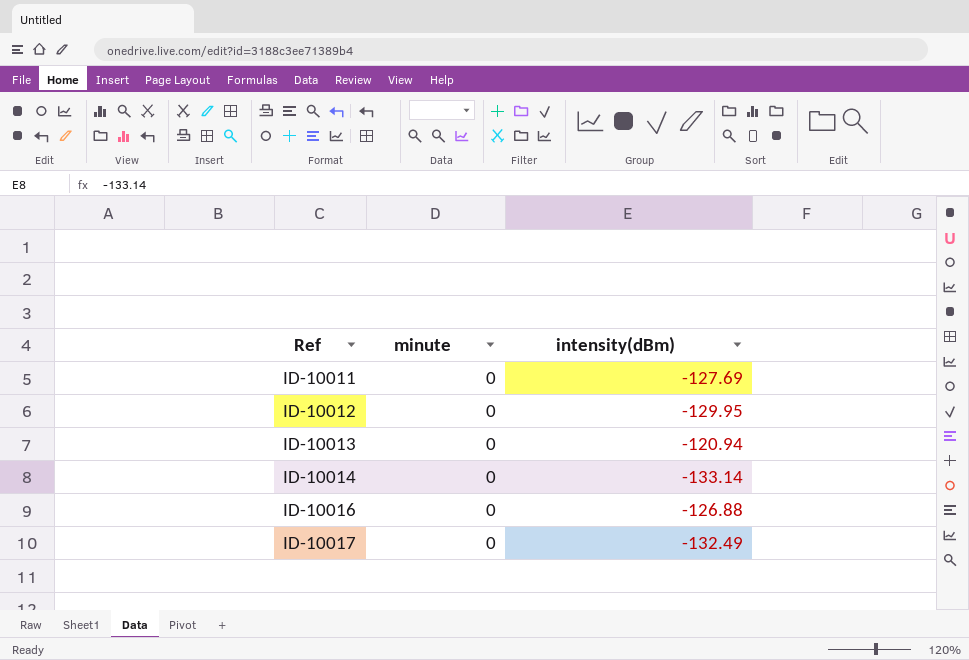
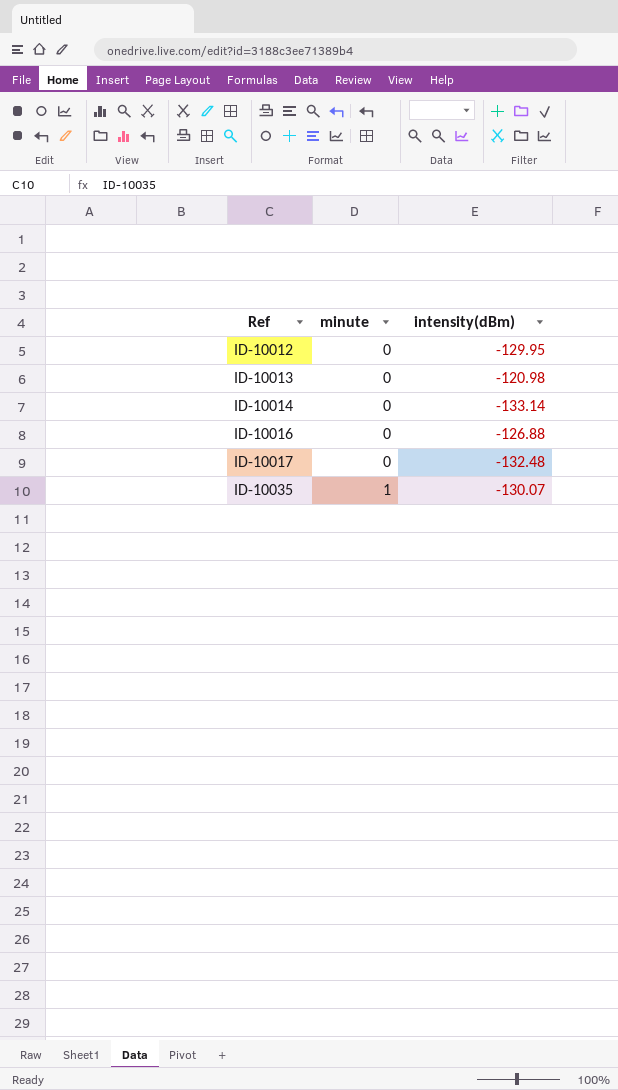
row ID-10011: 0 | -127.69 -> none
ID-10013 | intensity(dBm): -120.94 -> -120.98
ID-10017 | intensity(dBm): -132.49 -> -132.48
row ID-10035: none -> 1 | -130.07

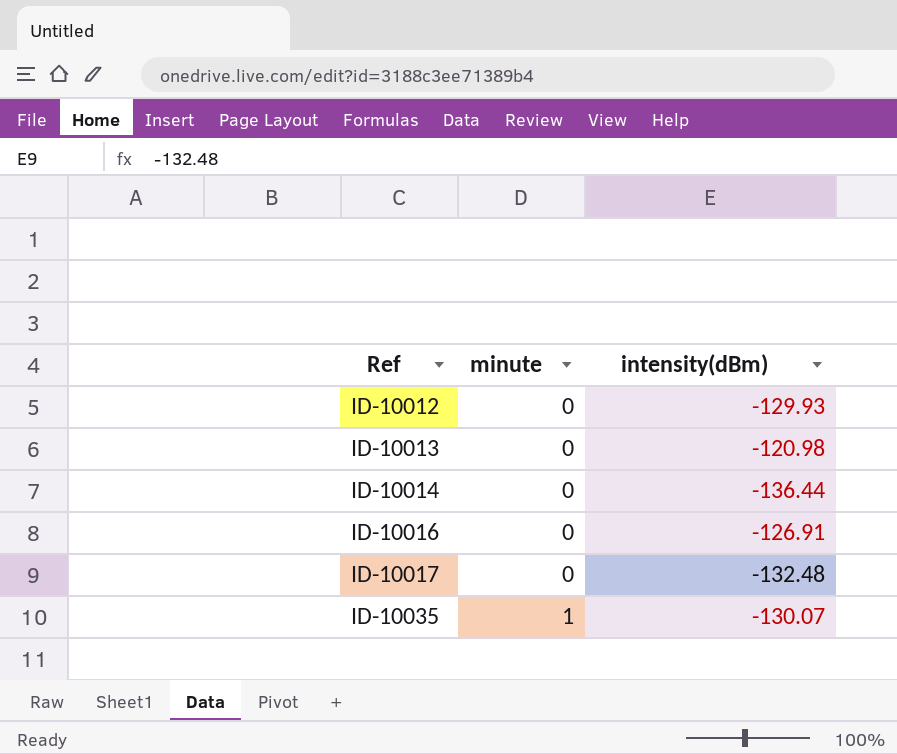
ID-10012 | intensity(dBm): -129.95 -> -129.93
ID-10014 | intensity(dBm): -133.14 -> -136.44
ID-10016 | intensity(dBm): -126.88 -> -126.91

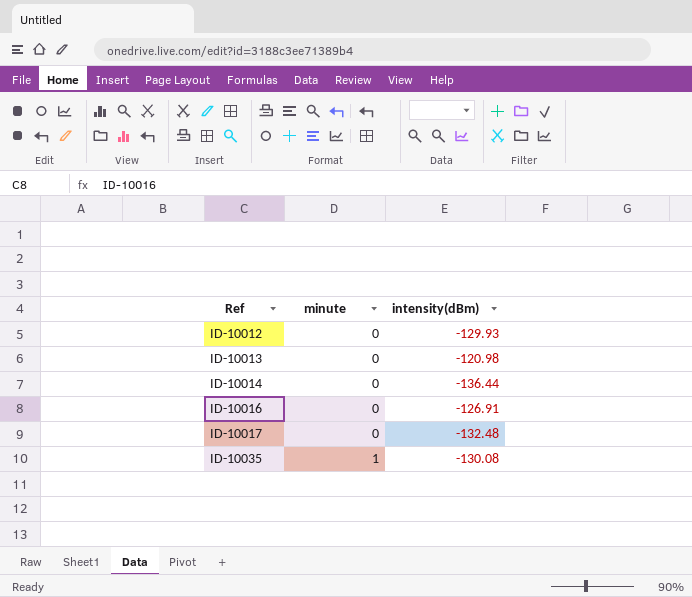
ID-10035 | intensity(dBm): -130.07 -> -130.08

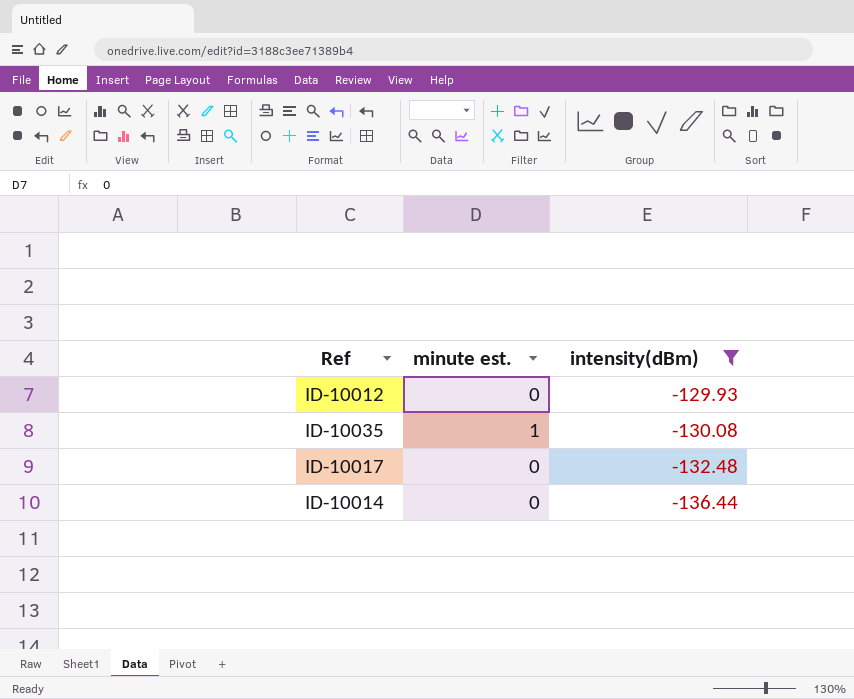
filter: none -> intensity(dBm) <= -129.93
row order: Ref ascending -> intensity(dBm) descending
column name: minute -> minute est.

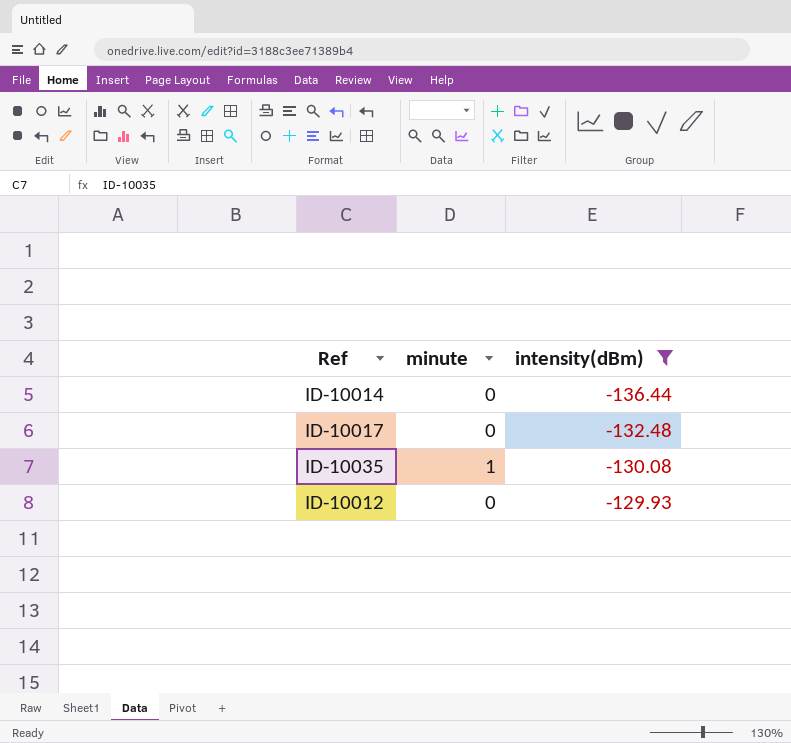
row order: intensity(dBm) descending -> intensity(dBm) ascending
column name: minute est. -> minute

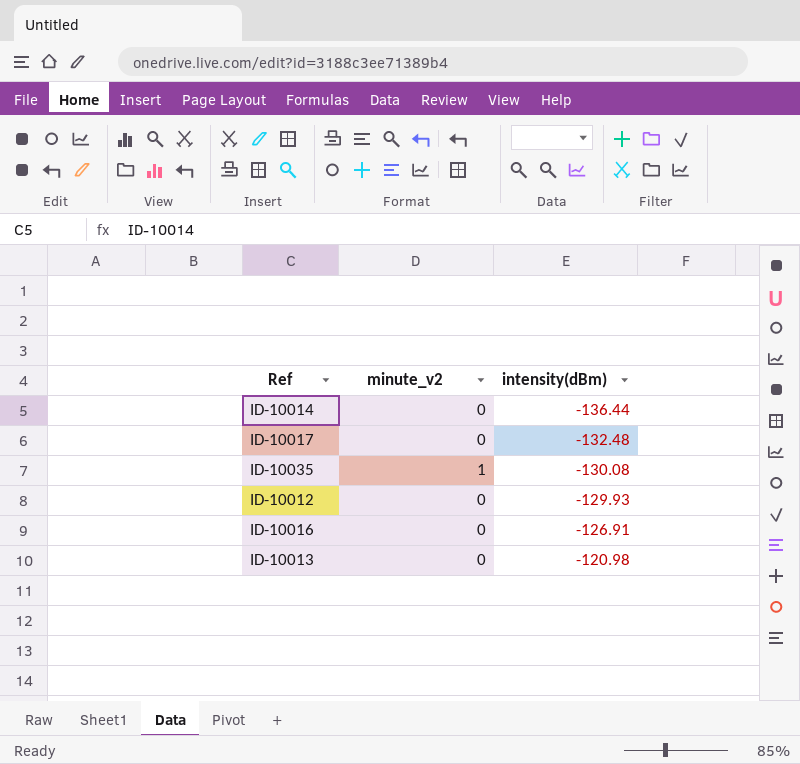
filter: intensity(dBm) <= -129.93 -> none
column name: minute -> minute_v2

